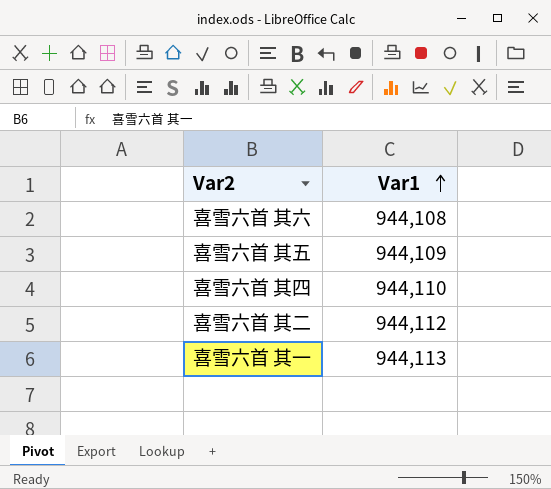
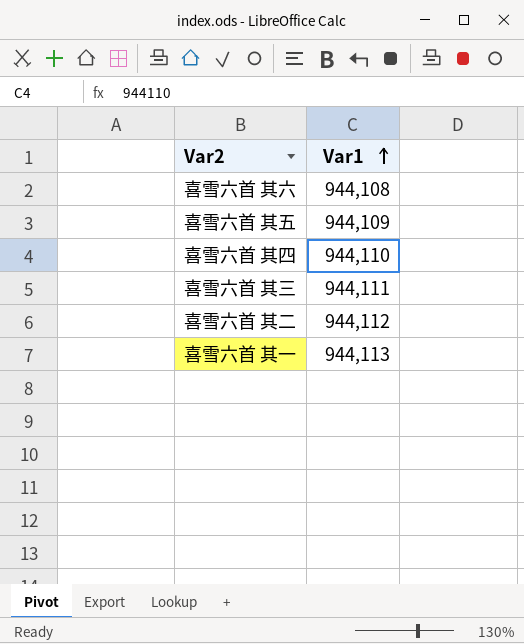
row 喜雪六首 其三: none -> 944,111

